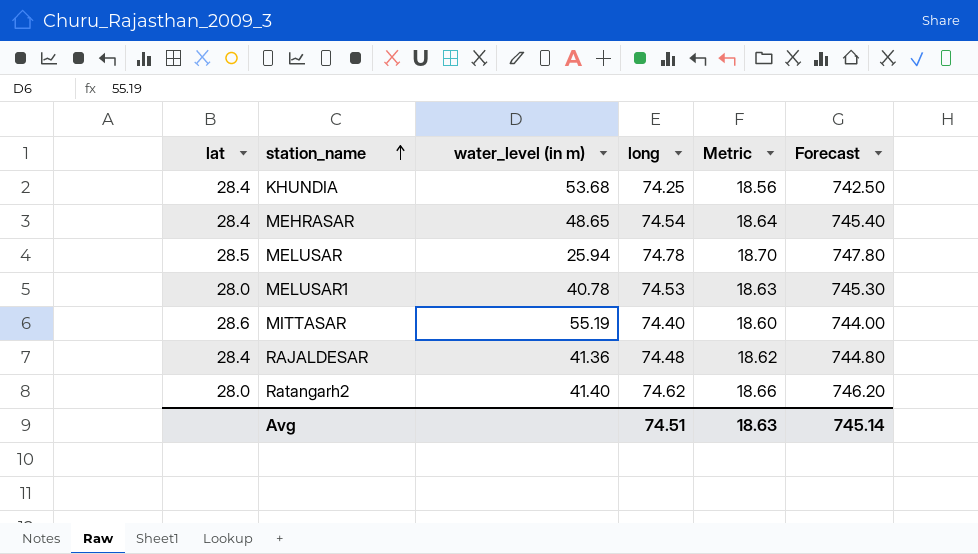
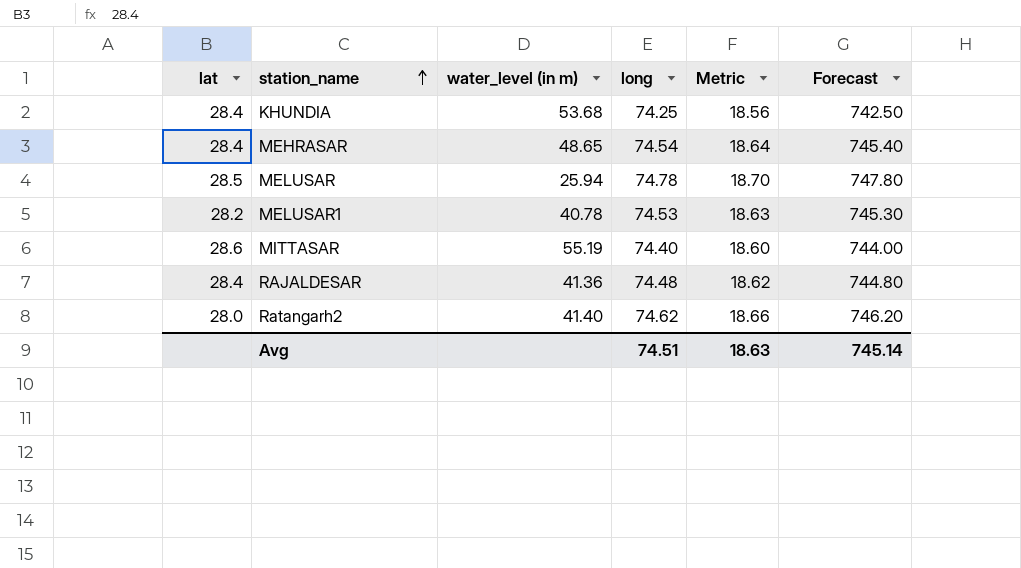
MELUSAR1 | lat: 28.0 -> 28.2

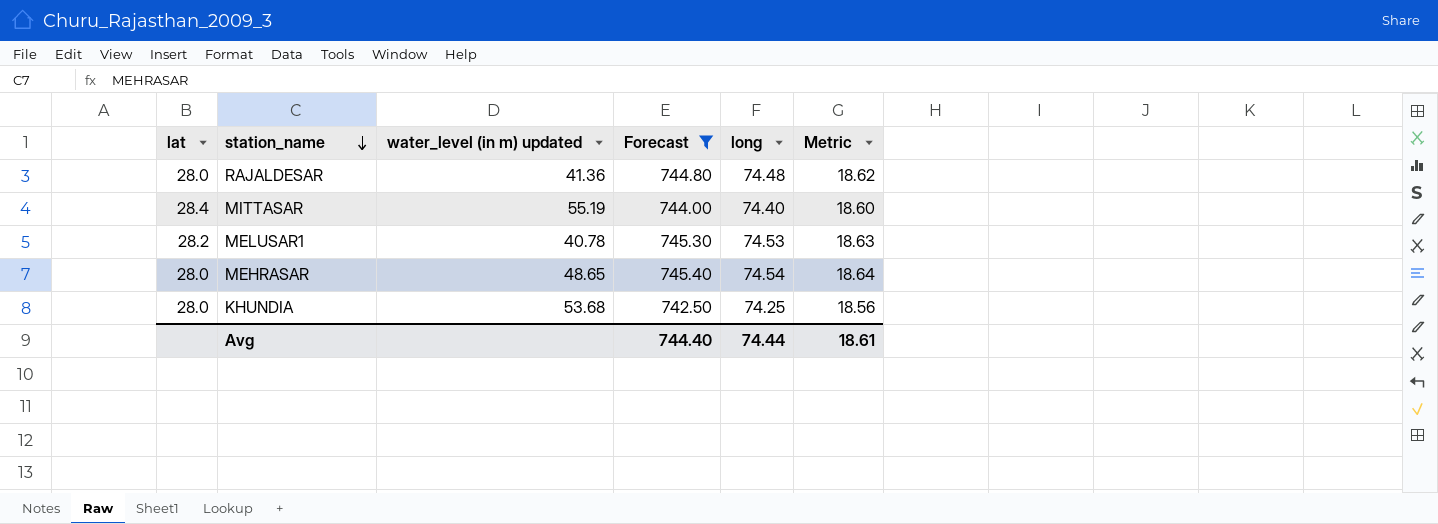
filter: none -> Forecast <= 745.40
row order: station_name ascending -> station_name descending
column name: water_level (in m) -> water_level (in m) updated
column Forecast | position: 6 -> 4
RAJALDESAR | lat: 28.4 -> 28.0
MITTASAR | lat: 28.6 -> 28.4
MEHRASAR | lat: 28.4 -> 28.0
KHUNDIA | lat: 28.4 -> 28.0
Avg | Forecast: 745.14 -> 744.40
Avg | long: 74.51 -> 74.44
Avg | Metric: 18.63 -> 18.61

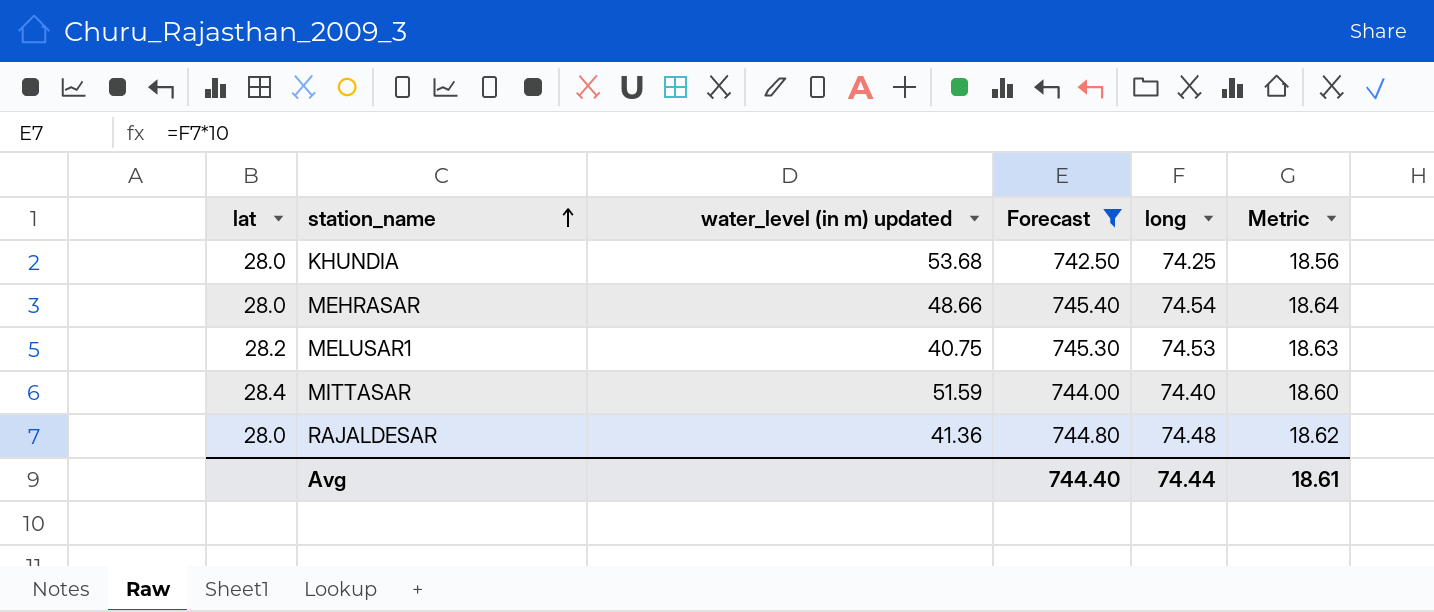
row order: station_name descending -> station_name ascending
MEHRASAR | water_level (in m) updated: 48.65 -> 48.66
MELUSAR1 | water_level (in m) updated: 40.78 -> 40.75
MITTASAR | water_level (in m) updated: 55.19 -> 51.59

